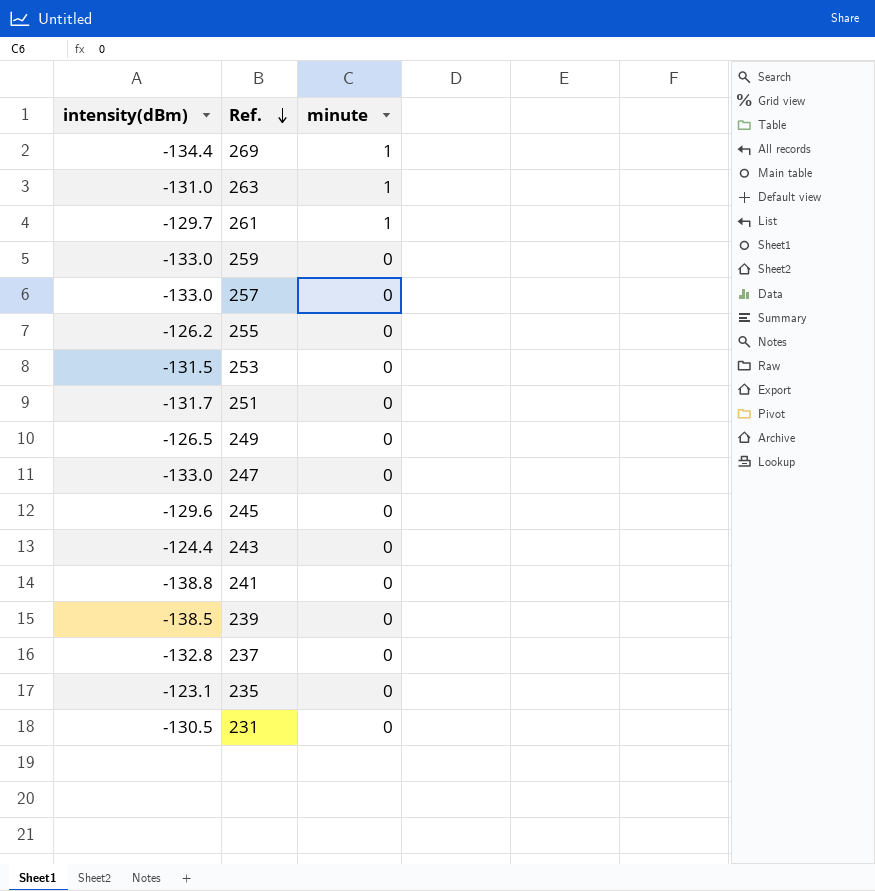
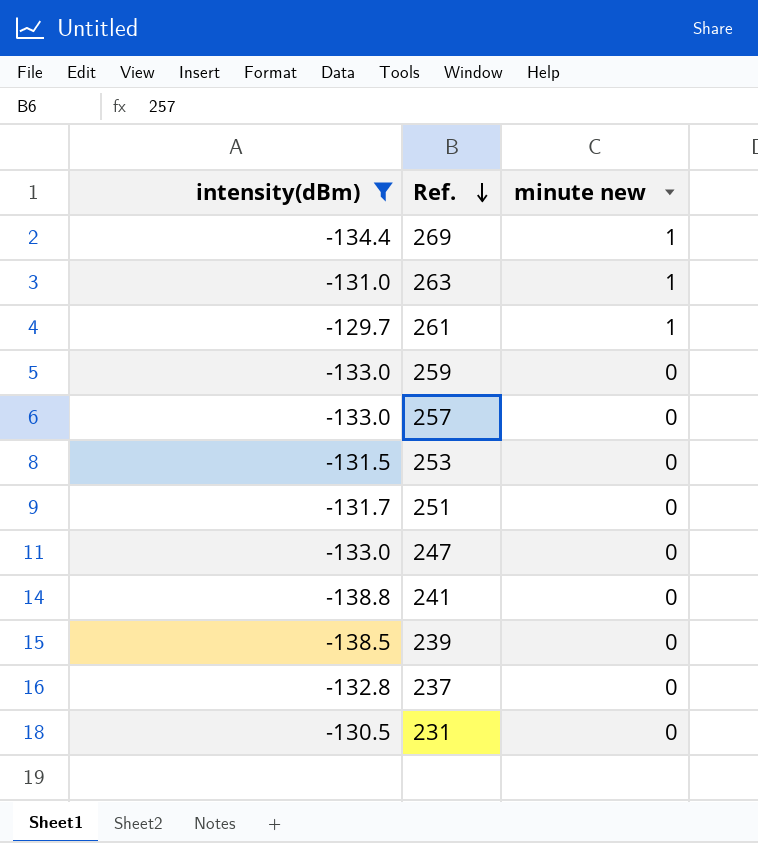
filter: none -> intensity(dBm) <= -129.7
column name: minute -> minute new

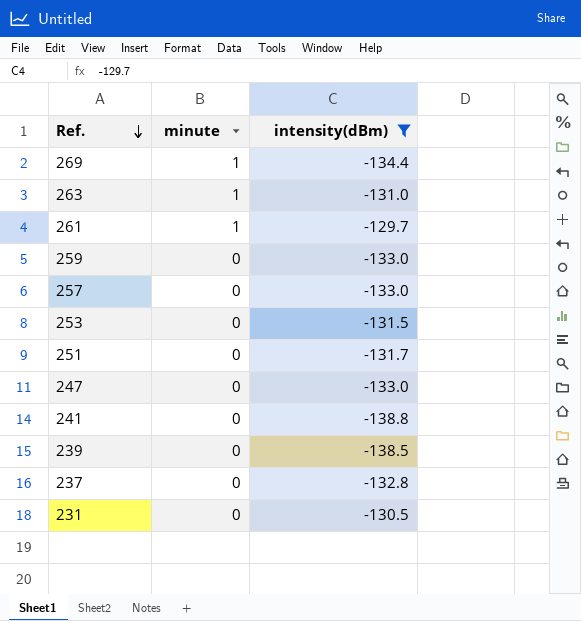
column name: minute new -> minute
column intensity(dBm) | position: 1 -> 3

